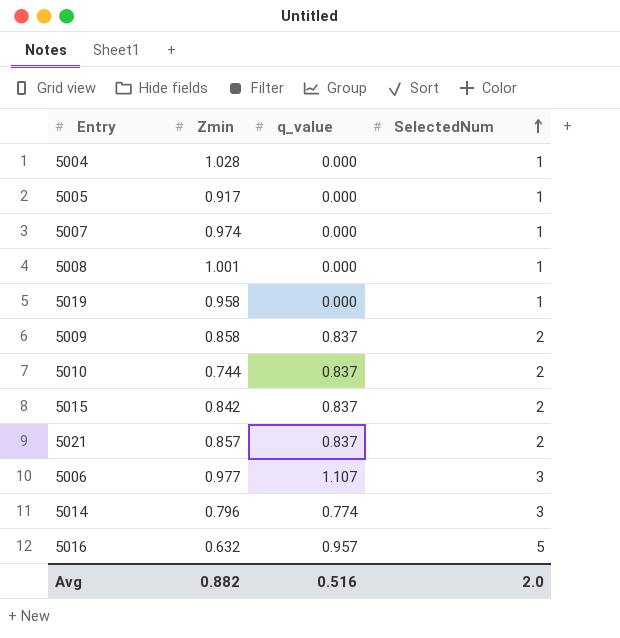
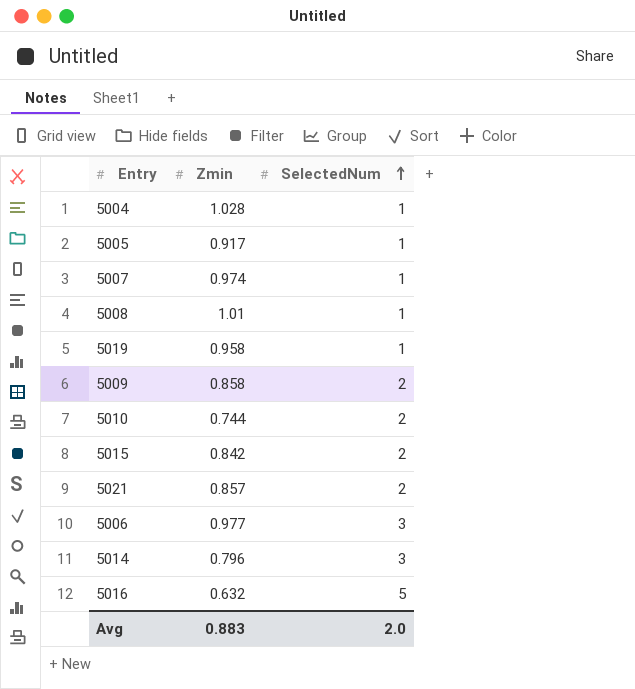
column q_value | position: 3 -> none
5008 | Zmin: 1.001 -> 1.01
Avg | Zmin: 0.882 -> 0.883

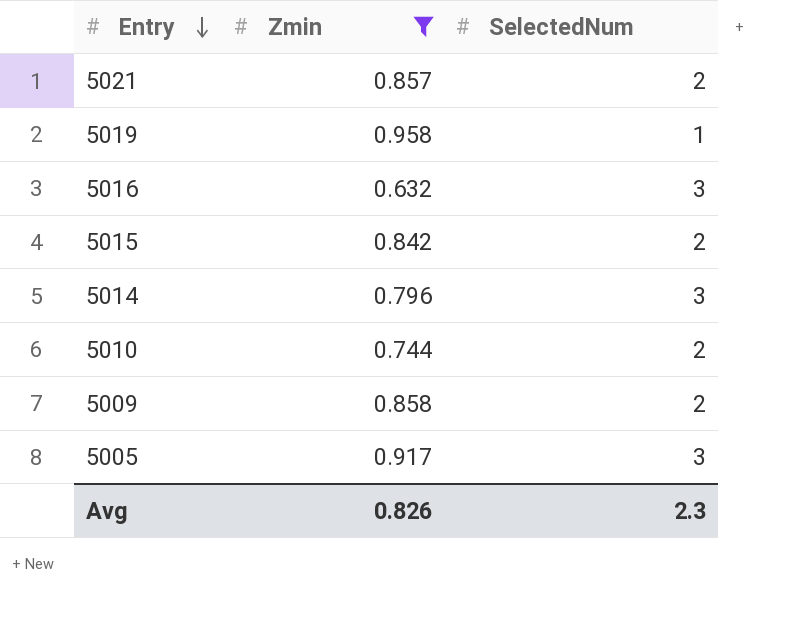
filter: none -> Zmin <= 0.958
row order: SelectedNum ascending -> Entry descending
5016 | SelectedNum: 5 -> 3
5005 | SelectedNum: 1 -> 3
Avg | Zmin: 0.883 -> 0.826
Avg | SelectedNum: 2.0 -> 2.3

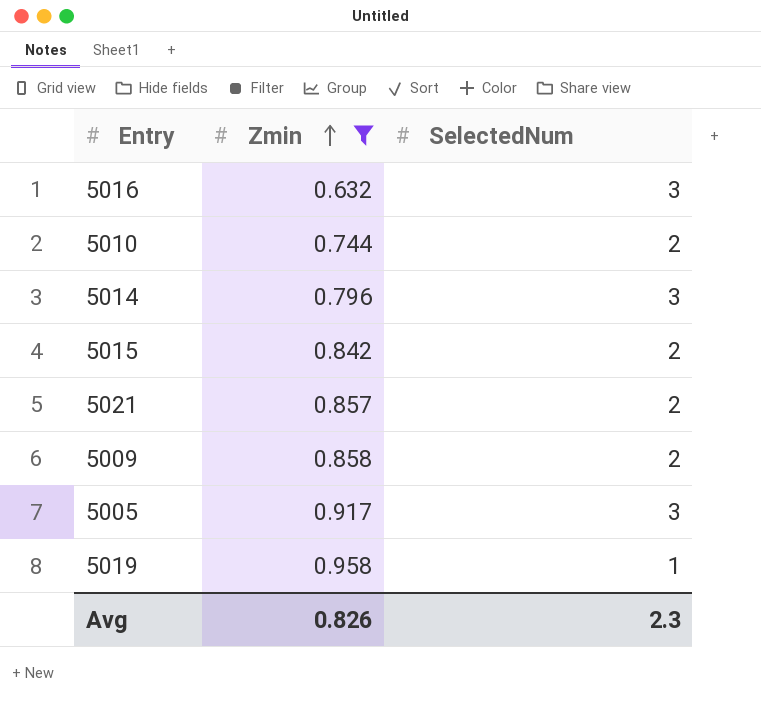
row order: Entry descending -> Zmin ascending

